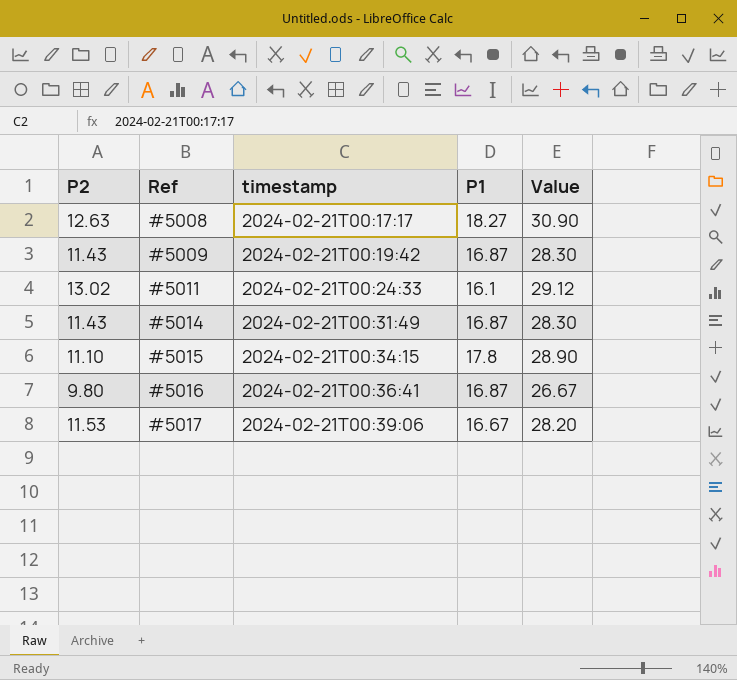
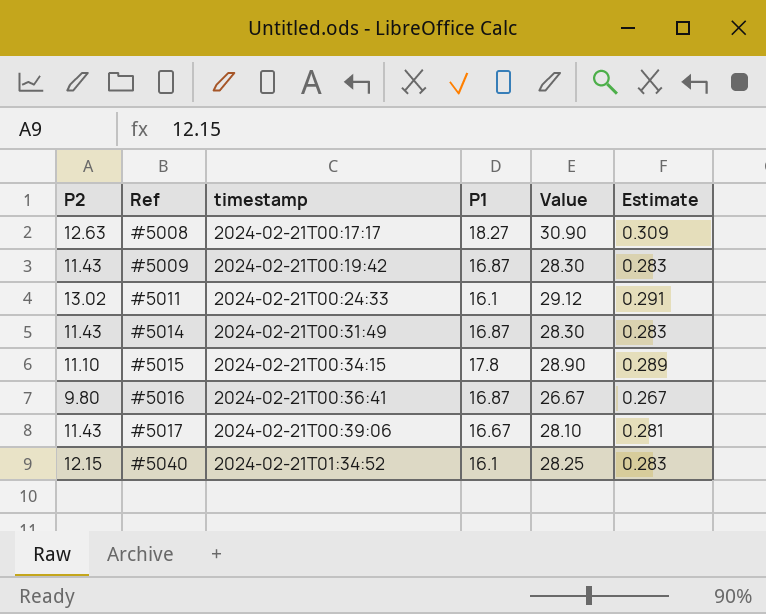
column Estimate | formula: none -> [Value] * 0.01
#5017 | P2: 11.53 -> 11.43
#5017 | Value: 28.20 -> 28.10
row #5040: none -> 12.15 | 2024-02-21T01:34:52 | 16.1 | 28.25 | 0.283

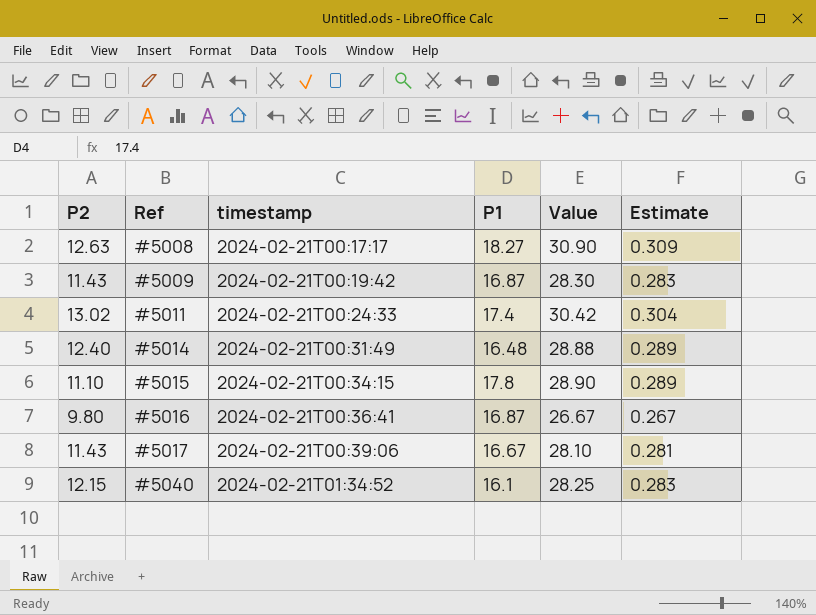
#5011 | P1: 16.1 -> 17.4
#5011 | Value: 29.12 -> 30.42
#5011 | Estimate: 0.291 -> 0.304
#5014 | P2: 11.43 -> 12.40
#5014 | P1: 16.87 -> 16.48
#5014 | Value: 28.30 -> 28.88
#5014 | Estimate: 0.283 -> 0.289

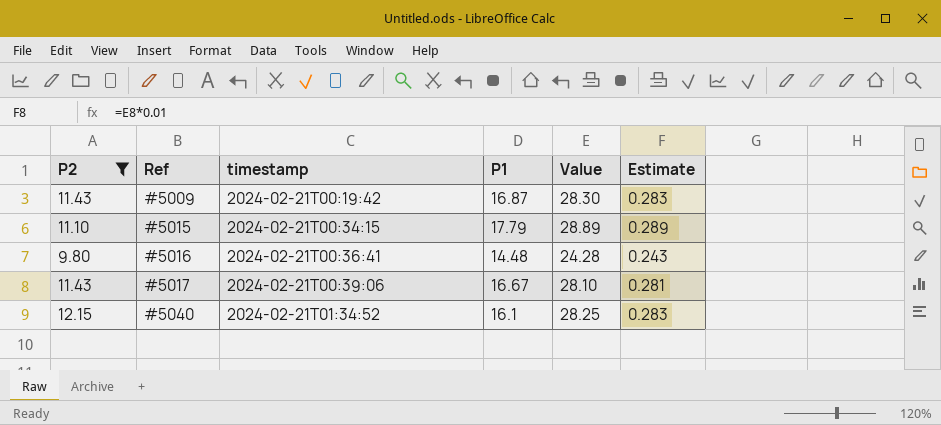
filter: none -> P2 <= 12.15
#5015 | P1: 17.8 -> 17.79
#5015 | Value: 28.90 -> 28.89
#5016 | P1: 16.87 -> 14.48
#5016 | Value: 26.67 -> 24.28
#5016 | Estimate: 0.267 -> 0.243

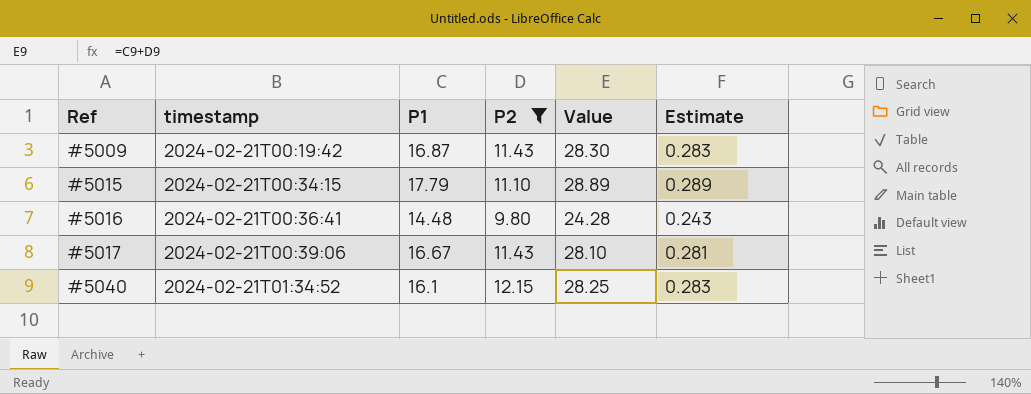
column P2 | position: 1 -> 4

